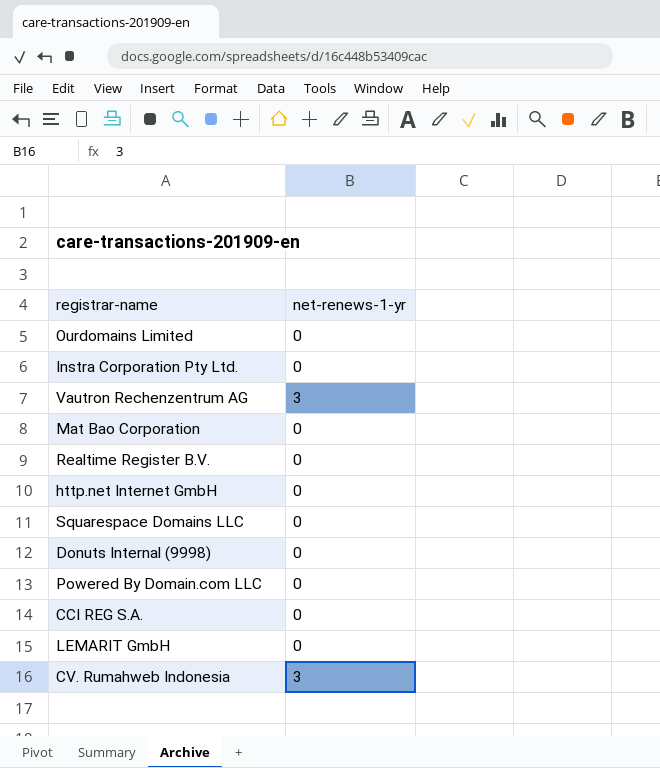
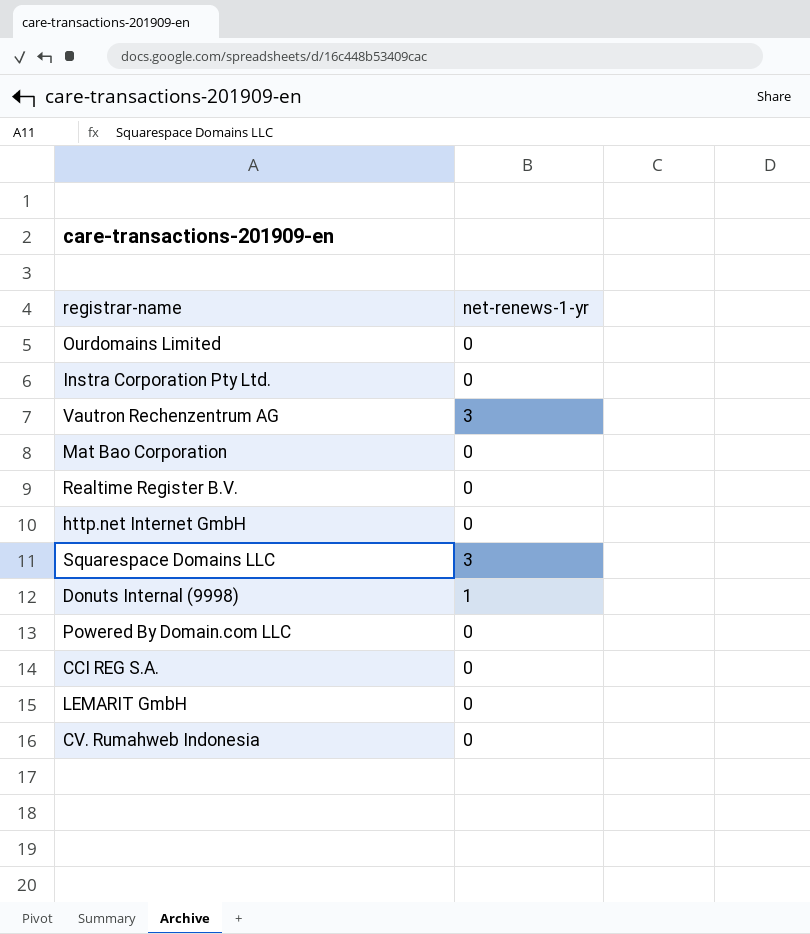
Squarespace Domains LLC | net-renews-1-yr: 0 -> 3
Donuts Internal (9998) | net-renews-1-yr: 0 -> 1
CV. Rumahweb Indonesia | net-renews-1-yr: 3 -> 0

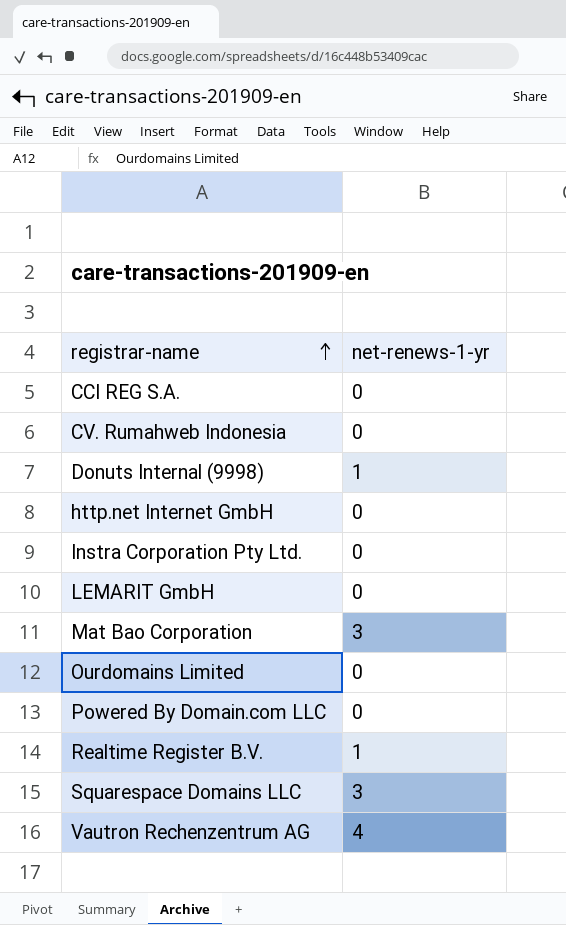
row order: none -> registrar-name ascending
Mat Bao Corporation | net-renews-1-yr: 0 -> 3
Realtime Register B.V. | net-renews-1-yr: 0 -> 1
Vautron Rechenzentrum AG | net-renews-1-yr: 3 -> 4

